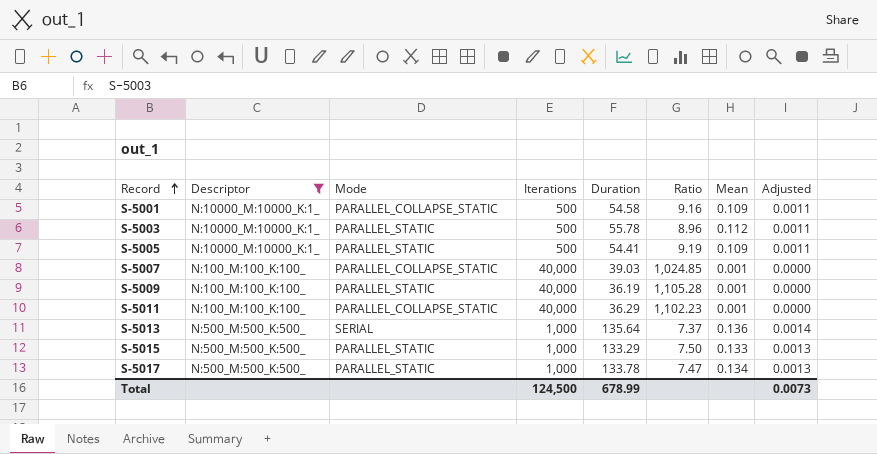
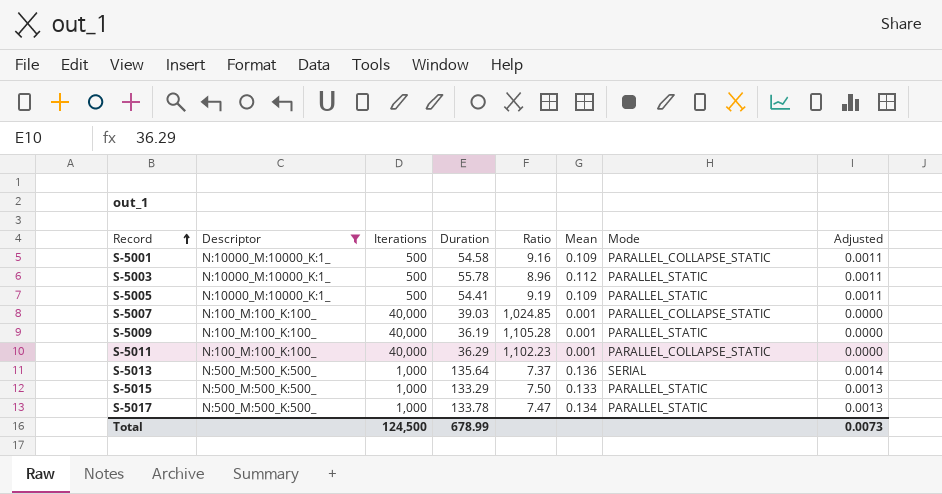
column Mode | position: 3 -> 7

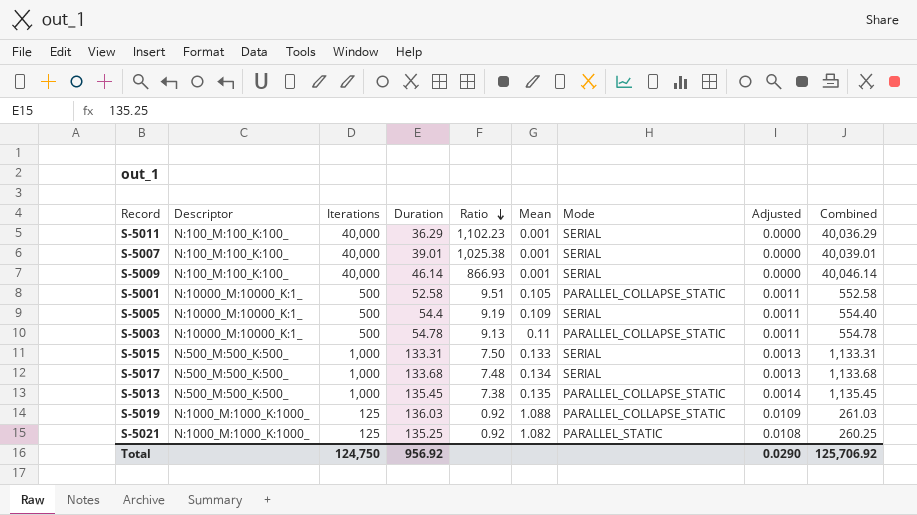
filter: Descriptor != N:1000_M:1000_K:1000_ -> none
row order: Record ascending -> Ratio descending
column Combined | formula: none -> [Iterations] + [Duration]
S-5011 | Mode: PARALLEL_COLLAPSE_STATIC -> SERIAL
S-5007 | Duration: 39.03 -> 39.01
S-5007 | Ratio: 1,024.85 -> 1,025.38
S-5007 | Mode: PARALLEL_COLLAPSE_STATIC -> SERIAL
S-5009 | Duration: 36.19 -> 46.14
S-5009 | Ratio: 1,105.28 -> 866.93
S-5009 | Mode: PARALLEL_STATIC -> SERIAL
S-5001 | Duration: 54.58 -> 52.58
S-5001 | Ratio: 9.16 -> 9.51
S-5001 | Mean: 0.109 -> 0.105
S-5005 | Duration: 54.41 -> 54.4
S-5005 | Mode: PARALLEL_STATIC -> SERIAL
S-5003 | Duration: 55.78 -> 54.78
S-5003 | Ratio: 8.96 -> 9.13
S-5003 | Mean: 0.112 -> 0.11
S-5003 | Mode: PARALLEL_STATIC -> PARALLEL_COLLAPSE_STATIC
S-5015 | Duration: 133.29 -> 133.31
S-5015 | Mode: PARALLEL_STATIC -> SERIAL
S-5017 | Duration: 133.78 -> 133.68
S-5017 | Ratio: 7.47 -> 7.48
S-5017 | Mode: PARALLEL_STATIC -> SERIAL
S-5013 | Duration: 135.64 -> 135.45
S-5013 | Ratio: 7.37 -> 7.38
S-5013 | Mean: 0.136 -> 0.135
S-5013 | Mode: SERIAL -> PARALLEL_COLLAPSE_STATIC
Total | Iterations: 124,500 -> 124,750
Total | Duration: 678.99 -> 956.92
Total | Adjusted: 0.0073 -> 0.0290

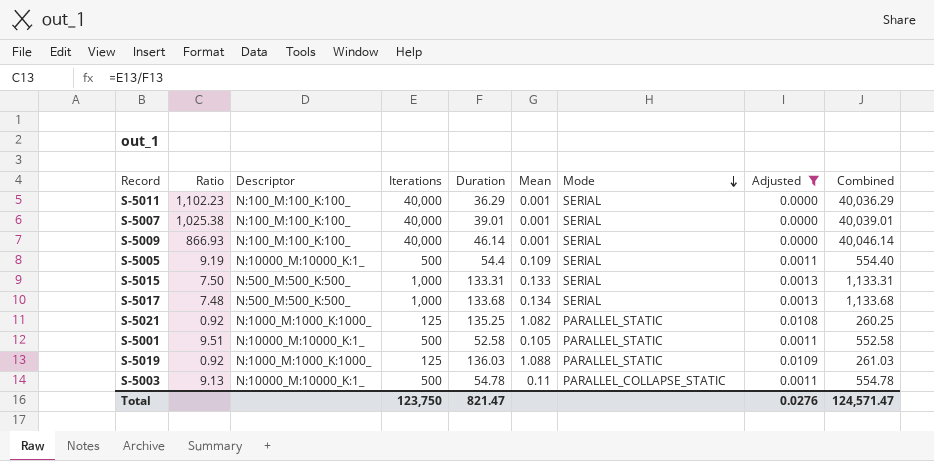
filter: none -> Adjusted != 0.0014
row order: Ratio descending -> Mode descending
column Ratio | position: 5 -> 2
S-5001 | Mode: PARALLEL_COLLAPSE_STATIC -> PARALLEL_STATIC
S-5019 | Mode: PARALLEL_COLLAPSE_STATIC -> PARALLEL_STATIC
Total | Iterations: 124,750 -> 123,750
Total | Duration: 956.92 -> 821.47
Total | Adjusted: 0.0290 -> 0.0276
Total | Combined: 125,706.92 -> 124,571.47

